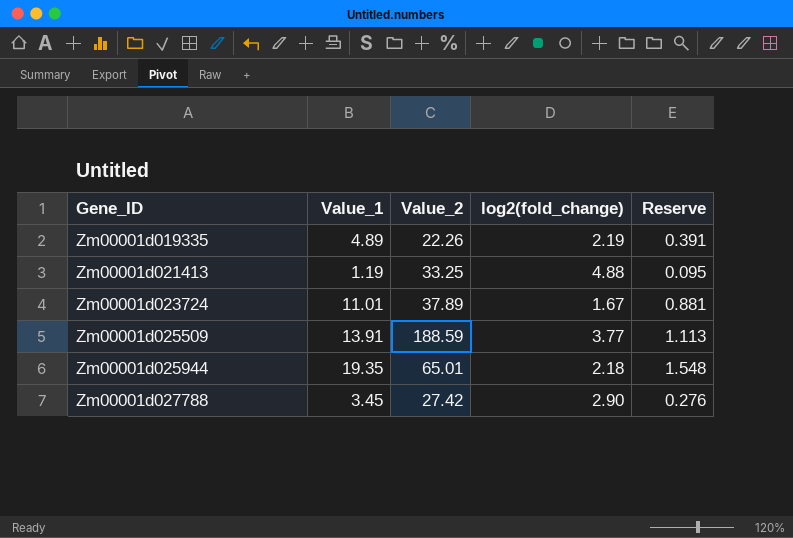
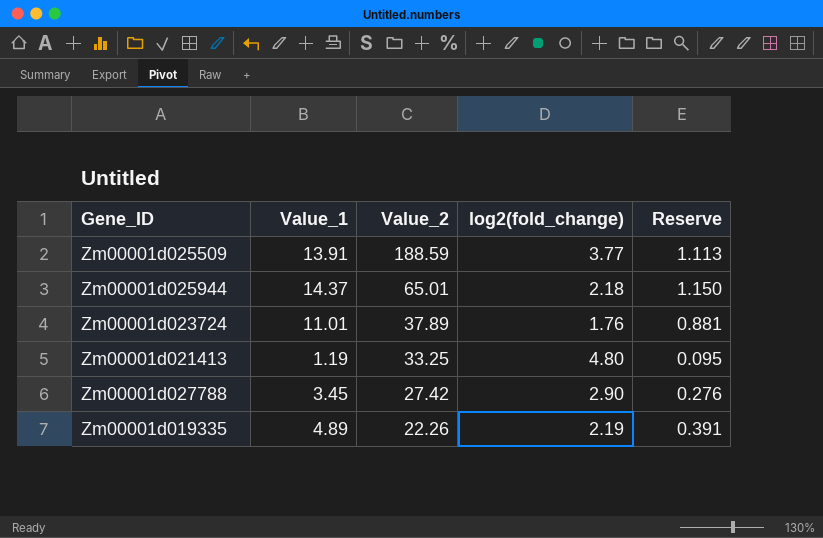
row order: Gene_ID ascending -> Value_2 descending
Zm00001d025944 | Value_1: 19.35 -> 14.37
Zm00001d025944 | Reserve: 1.548 -> 1.150
Zm00001d023724 | log2(fold_change): 1.67 -> 1.76
Zm00001d021413 | log2(fold_change): 4.88 -> 4.80

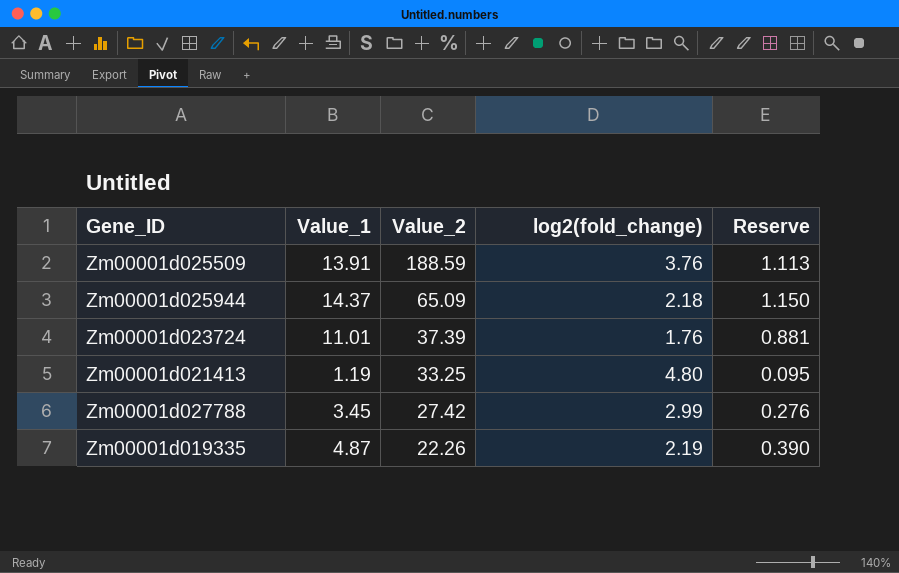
Zm00001d025509 | log2(fold_change): 3.77 -> 3.76
Zm00001d025944 | Value_2: 65.01 -> 65.09
Zm00001d023724 | Value_2: 37.89 -> 37.39
Zm00001d027788 | log2(fold_change): 2.90 -> 2.99
Zm00001d019335 | Value_1: 4.89 -> 4.87
Zm00001d019335 | Reserve: 0.391 -> 0.390

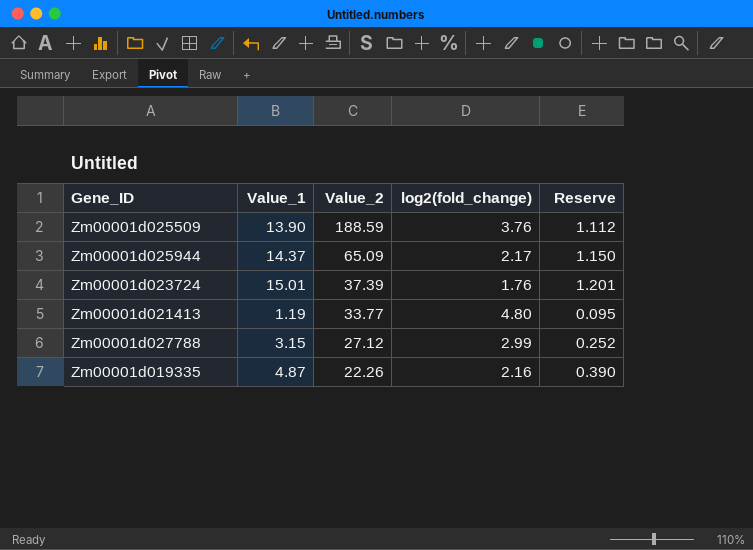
Zm00001d025509 | Value_1: 13.91 -> 13.90
Zm00001d025509 | Reserve: 1.113 -> 1.112
Zm00001d025944 | log2(fold_change): 2.18 -> 2.17
Zm00001d023724 | Value_1: 11.01 -> 15.01
Zm00001d023724 | Reserve: 0.881 -> 1.201
Zm00001d021413 | Value_2: 33.25 -> 33.77
Zm00001d027788 | Value_1: 3.45 -> 3.15
Zm00001d027788 | Value_2: 27.42 -> 27.12
Zm00001d027788 | Reserve: 0.276 -> 0.252
Zm00001d019335 | log2(fold_change): 2.19 -> 2.16

